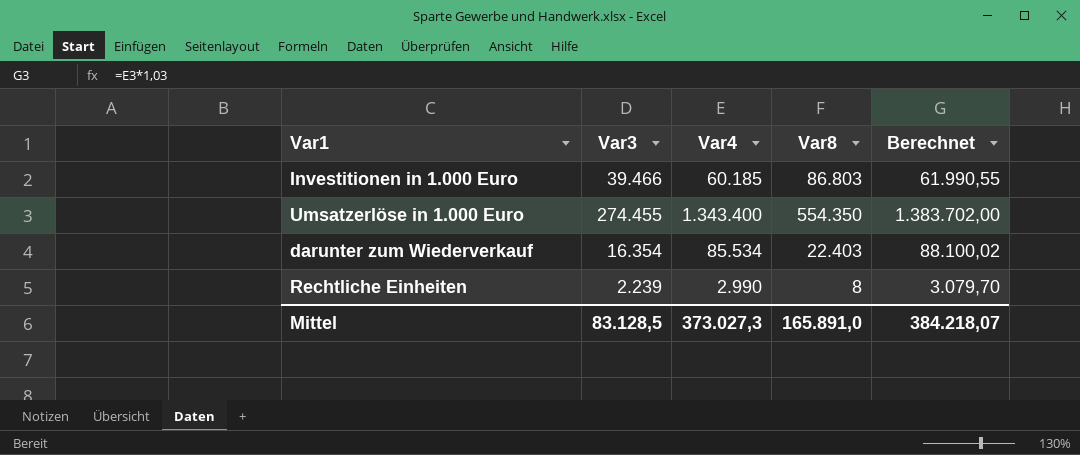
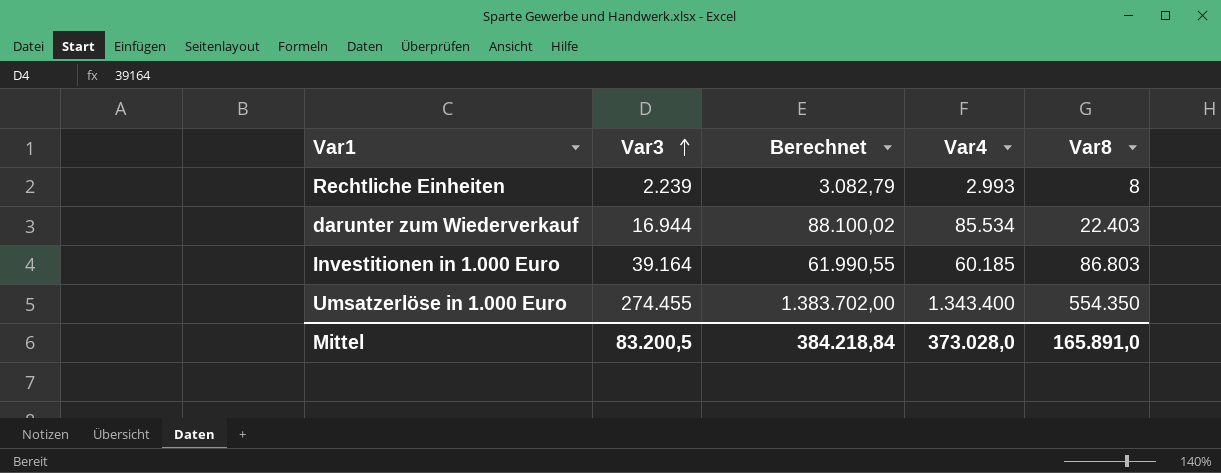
row order: none -> Var3 ascending
column Berechnet | position: 5 -> 3
Rechtliche Einheiten | Berechnet: 3.079,70 -> 3.082,79
Rechtliche Einheiten | Var4: 2.990 -> 2.993
darunter zum Wiederverkauf | Var3: 16.354 -> 16.944
Investitionen in 1.000 Euro | Var3: 39.466 -> 39.164
Mittel | Var3: 83.128,5 -> 83.200,5
Mittel | Berechnet: 384.218,07 -> 384.218,84
Mittel | Var4: 373.027,3 -> 373.028,0

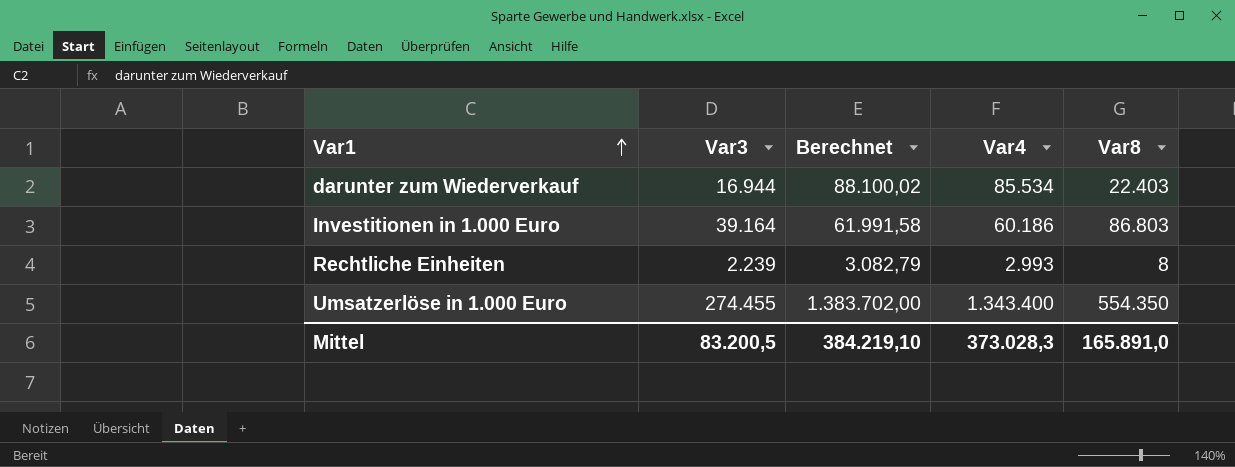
row order: Var3 ascending -> Var1 ascending
Investitionen in 1.000 Euro | Berechnet: 61.990,55 -> 61.991,58
Investitionen in 1.000 Euro | Var4: 60.185 -> 60.186
Mittel | Berechnet: 384.218,84 -> 384.219,10
Mittel | Var4: 373.028,0 -> 373.028,3

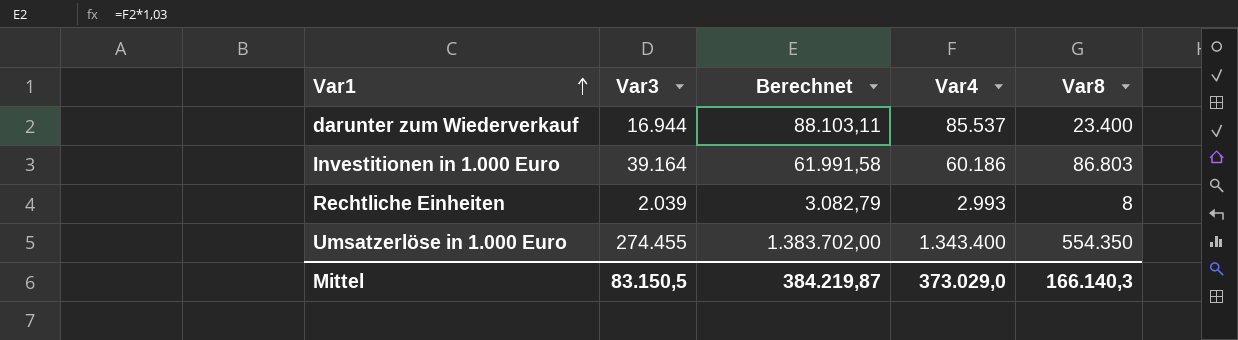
darunter zum Wiederverkauf | Berechnet: 88.100,02 -> 88.103,11
darunter zum Wiederverkauf | Var4: 85.534 -> 85.537
darunter zum Wiederverkauf | Var8: 22.403 -> 23.400
Rechtliche Einheiten | Var3: 2.239 -> 2.039
Mittel | Var3: 83.200,5 -> 83.150,5
Mittel | Berechnet: 384.219,10 -> 384.219,87
Mittel | Var4: 373.028,3 -> 373.029,0
Mittel | Var8: 165.891,0 -> 166.140,3

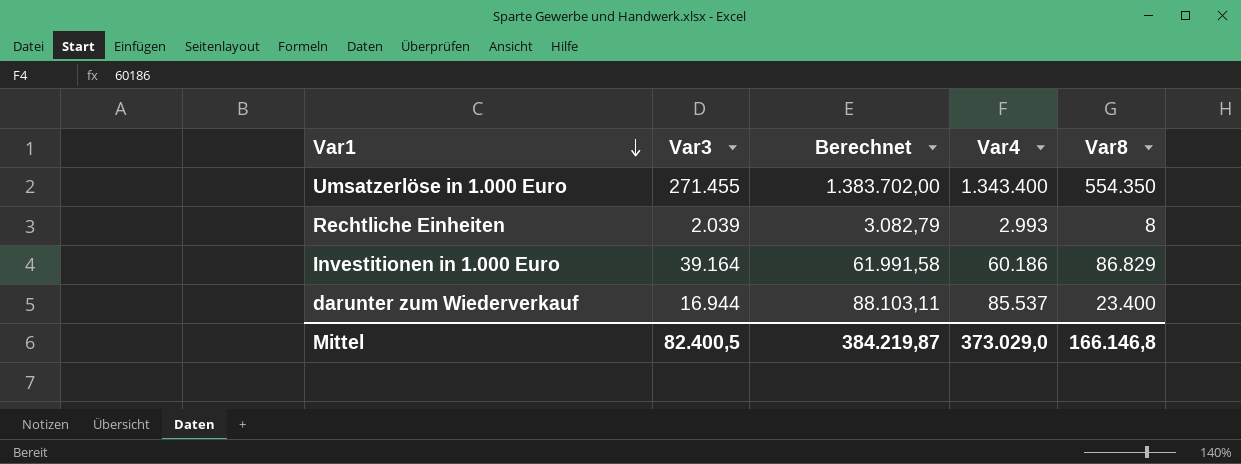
row order: Var1 ascending -> Var1 descending
Umsatzerlöse in 1.000 Euro | Var3: 274.455 -> 271.455
Investitionen in 1.000 Euro | Var8: 86.803 -> 86.829
Mittel | Var3: 83.150,5 -> 82.400,5
Mittel | Var8: 166.140,3 -> 166.146,8

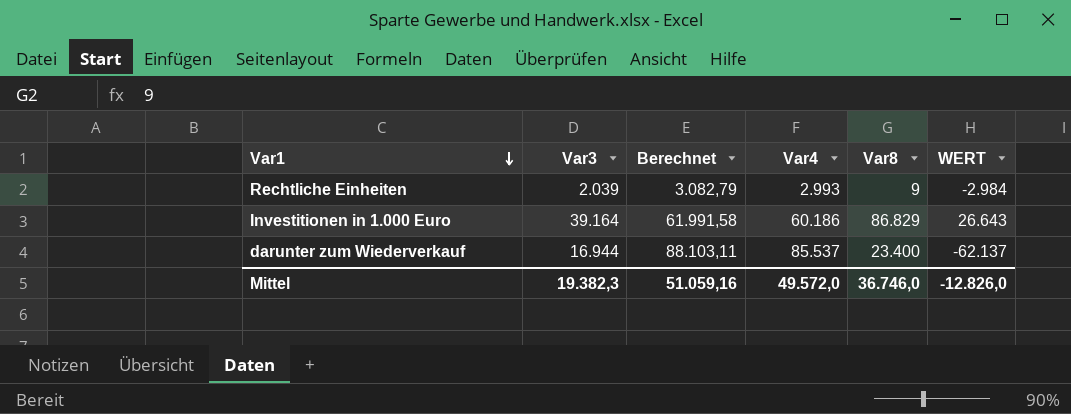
column WERT | formula: none -> [Var8] - [Var4]
row Umsatzerlöse in 1.000 Euro: 271.455 | 1.383.702,00 | 1.343.400 | 554.350 -> none
Rechtliche Einheiten | Var8: 8 -> 9
Mittel | Var3: 82.400,5 -> 19.382,3
Mittel | Berechnet: 384.219,87 -> 51.059,16
Mittel | Var4: 373.029,0 -> 49.572,0
Mittel | Var8: 166.146,8 -> 36.746,0

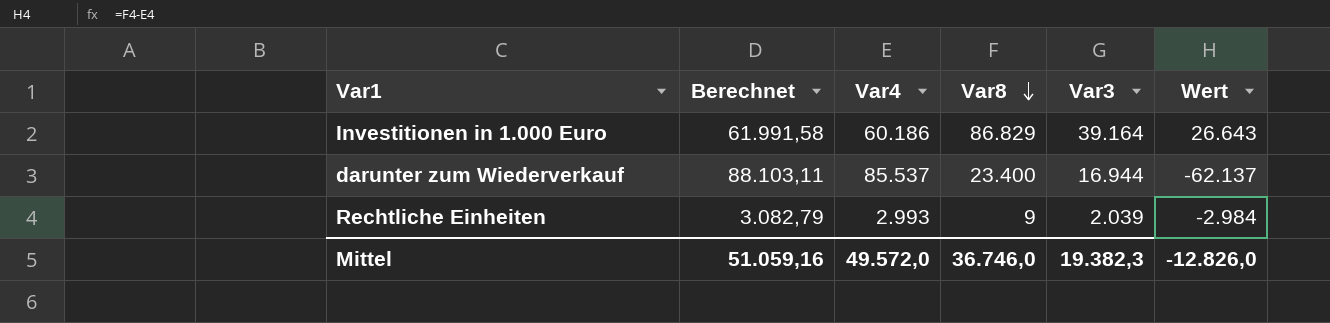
row order: Var1 descending -> Var8 descending
column Var3 | position: 2 -> 5
column name: WERT -> Wert

